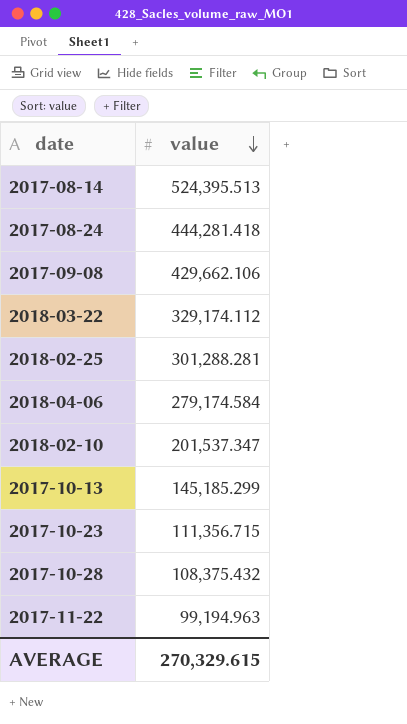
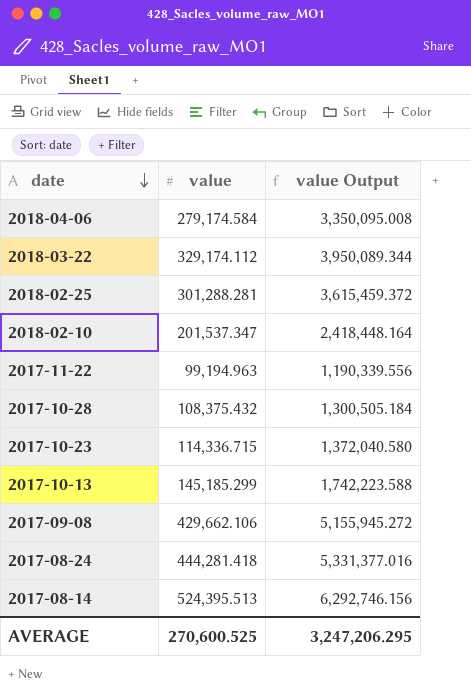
row order: value descending -> date descending
column value Output | formula: none -> [value] * 12
2017-10-23 | value: 111,356.715 -> 114,336.715
AVERAGE | value: 270,329.615 -> 270,600.525

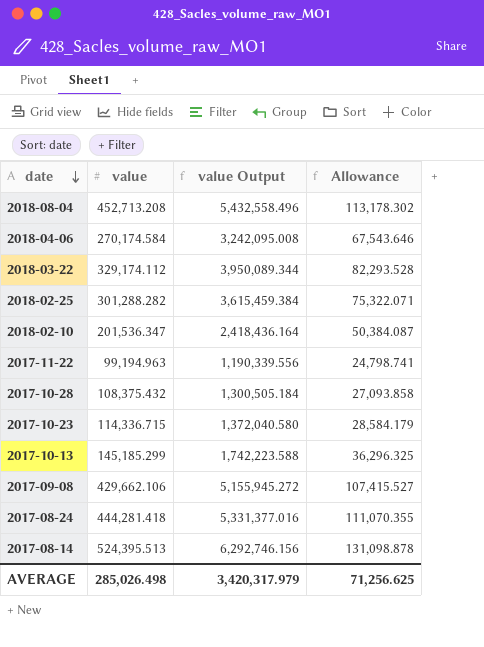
column Allowance | formula: none -> [value] * 0.25
row 2018-08-04: none -> 452,713.208 | 5,432,558.496 | 113,178.302
2018-04-06 | value: 279,174.584 -> 270,174.584
2018-04-06 | value Output: 3,350,095.008 -> 3,242,095.008
2018-02-25 | value: 301,288.281 -> 301,288.282
2018-02-25 | value Output: 3,615,459.372 -> 3,615,459.384
2018-02-10 | value: 201,537.347 -> 201,536.347
2018-02-10 | value Output: 2,418,448.164 -> 2,418,436.164
AVERAGE | value: 270,600.525 -> 285,026.498
AVERAGE | value Output: 3,247,206.295 -> 3,420,317.979

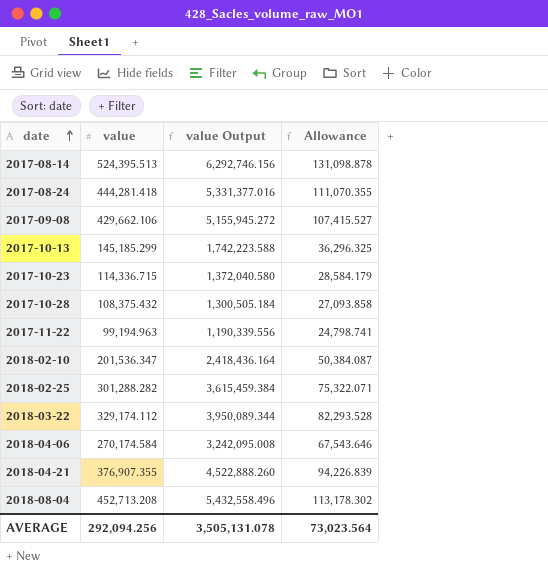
row order: date descending -> date ascending
row 2018-04-21: none -> 376,907.355 | 4,522,888.260 | 94,226.839
AVERAGE | value: 285,026.498 -> 292,094.256
AVERAGE | value Output: 3,420,317.979 -> 3,505,131.078
AVERAGE | Allowance: 71,256.625 -> 73,023.564

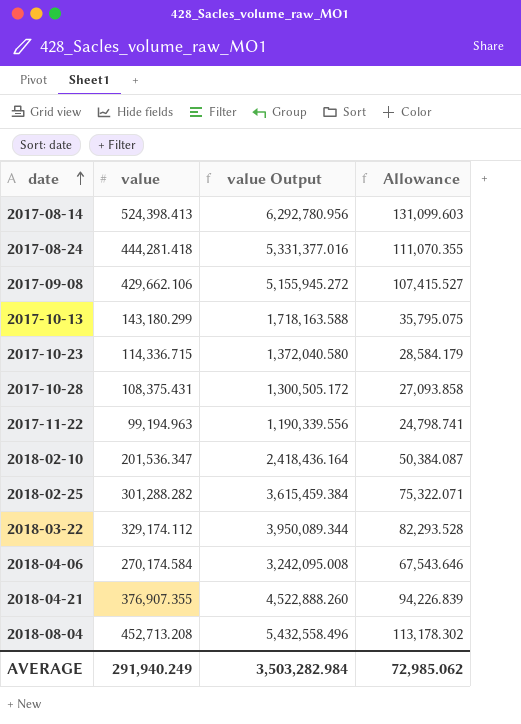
2017-08-14 | value: 524,395.513 -> 524,398.413
2017-08-14 | value Output: 6,292,746.156 -> 6,292,780.956
2017-08-14 | Allowance: 131,098.878 -> 131,099.603
2017-10-13 | value: 145,185.299 -> 143,180.299
2017-10-13 | value Output: 1,742,223.588 -> 1,718,163.588
2017-10-13 | Allowance: 36,296.325 -> 35,795.075
2017-10-28 | value: 108,375.432 -> 108,375.431
2017-10-28 | value Output: 1,300,505.184 -> 1,300,505.172
AVERAGE | value: 292,094.256 -> 291,940.249
AVERAGE | value Output: 3,505,131.078 -> 3,503,282.984
AVERAGE | Allowance: 73,023.564 -> 72,985.062

